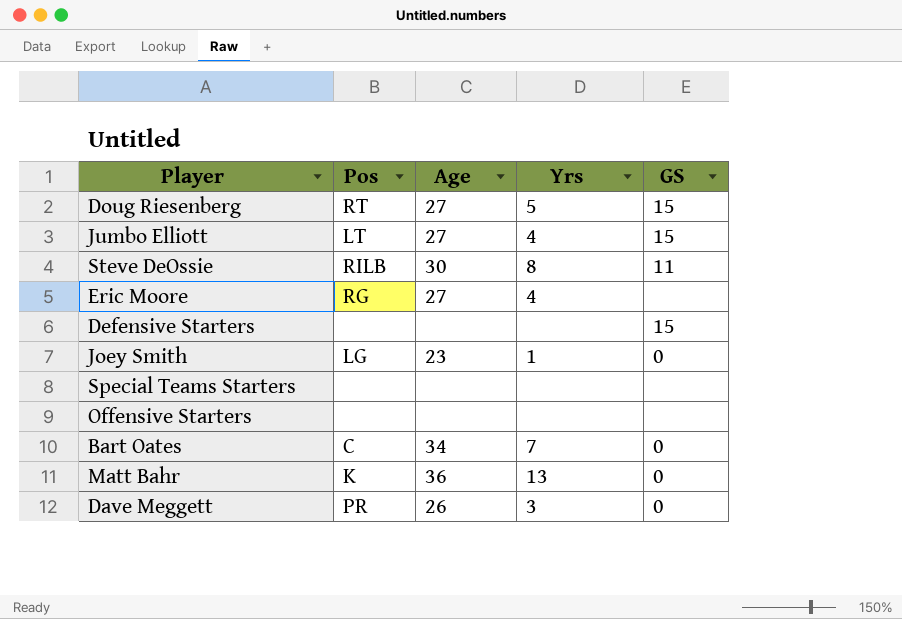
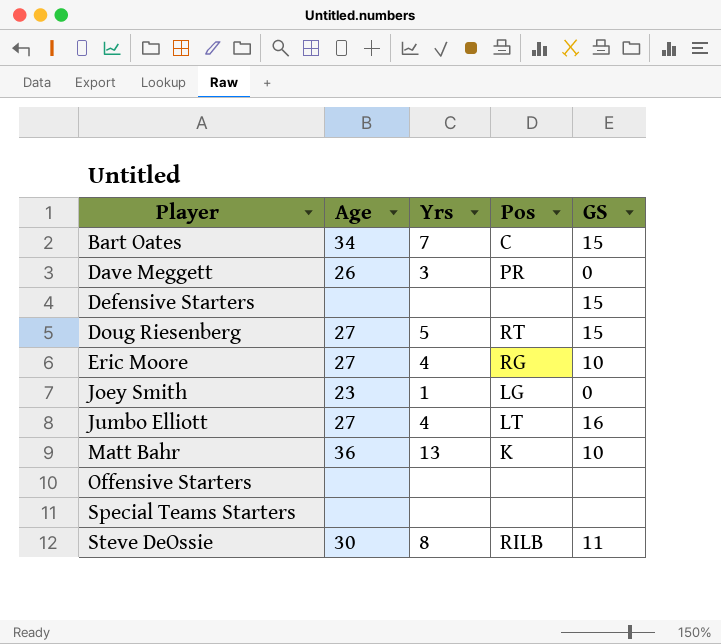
row order: none -> Player ascending
column Pos | position: 2 -> 4
Bart Oates | GS: 0 -> 15
Eric Moore | GS: none -> 10
Jumbo Elliott | GS: 15 -> 16
Matt Bahr | GS: 0 -> 10

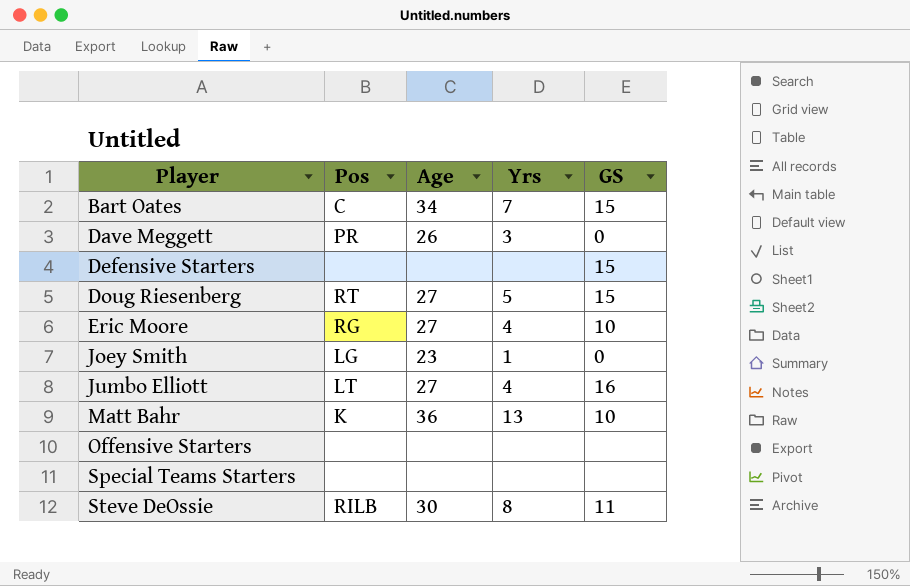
column Pos | position: 4 -> 2

